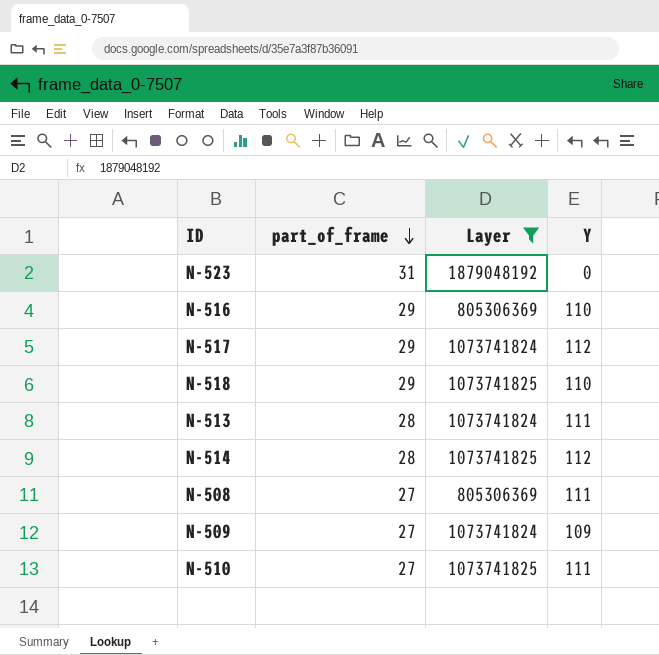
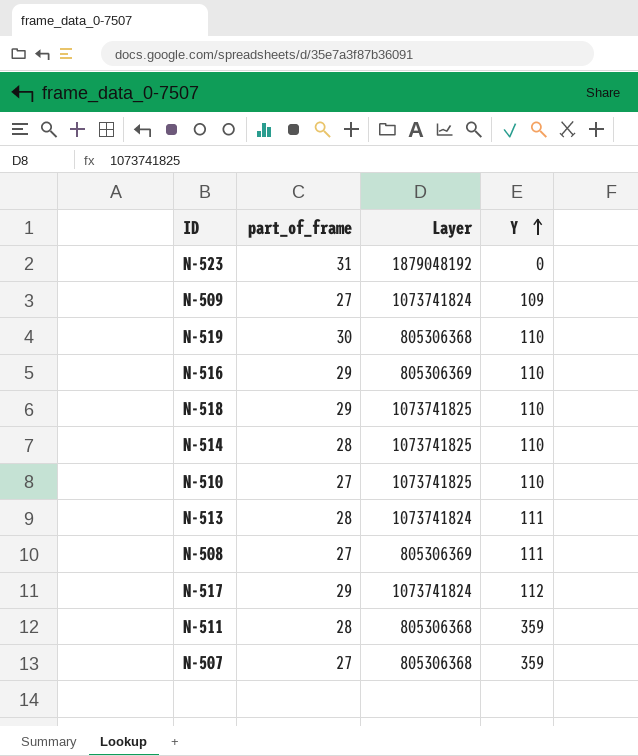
filter: Layer != 805306368 -> none
row order: part_of_frame descending -> Y ascending
N-514 | Y: 112 -> 110
N-510 | Y: 111 -> 110

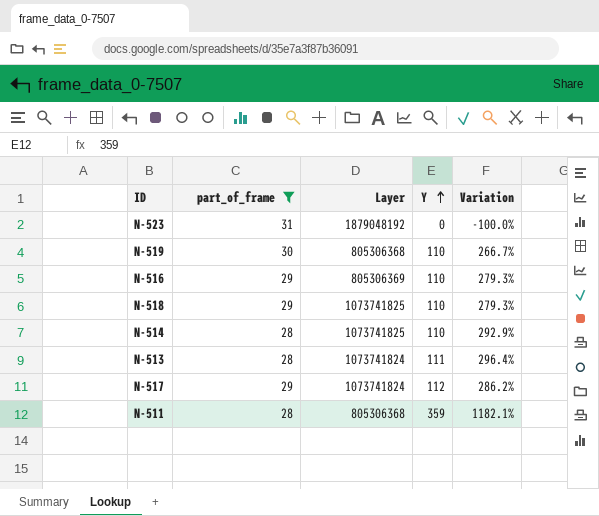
filter: none -> part_of_frame != 27
column Variation | formula: none -> ([Y] - [part_of_frame]) / [part_of_frame]

